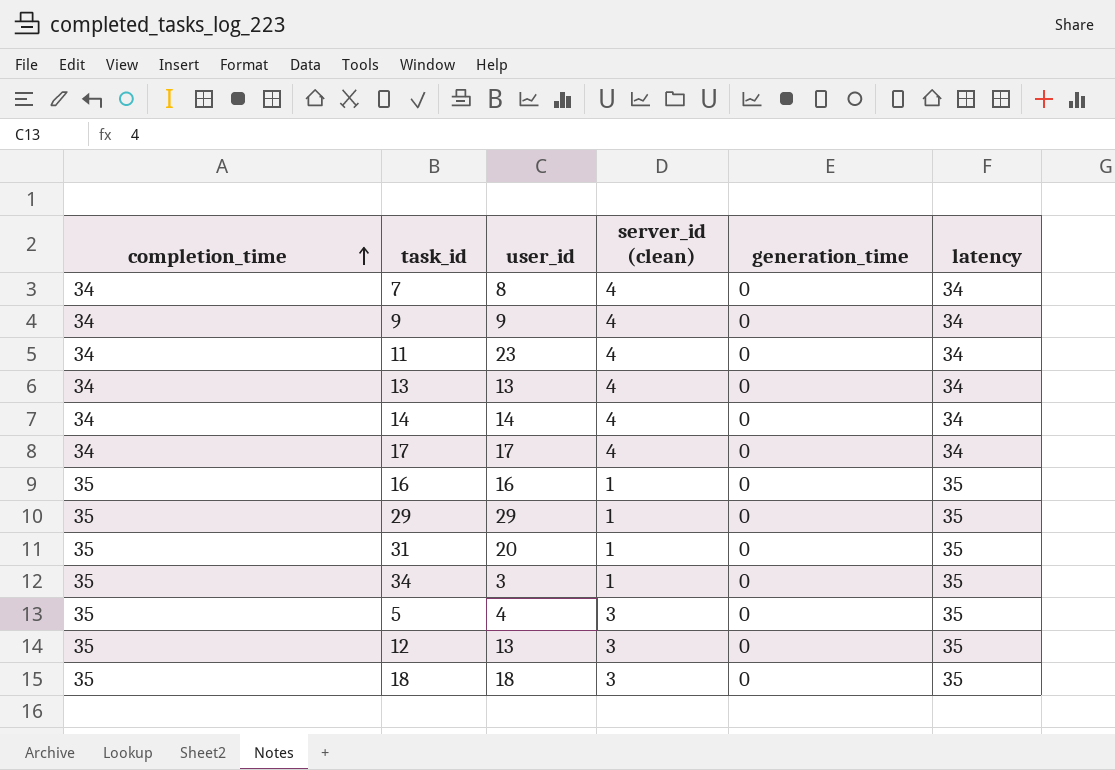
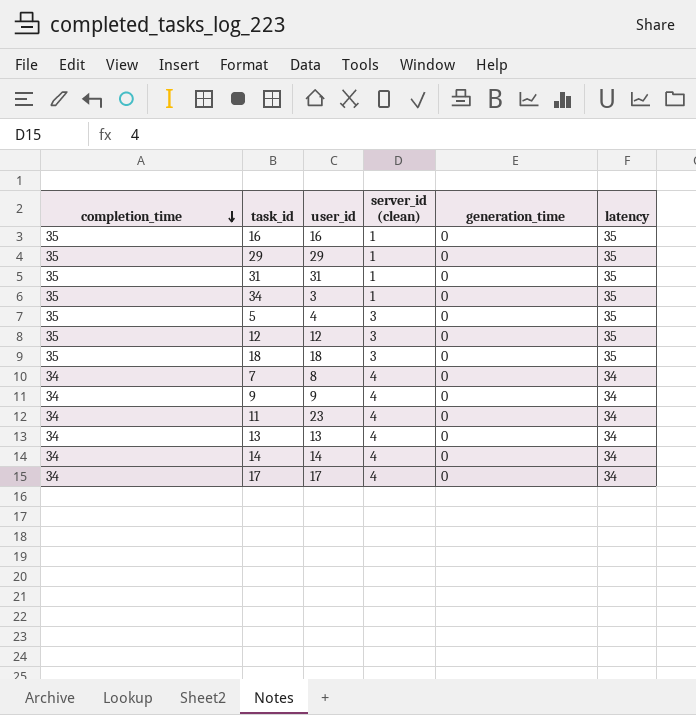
row order: completion_time ascending -> completion_time descending
31 | user_id: 20 -> 31
12 | user_id: 13 -> 12

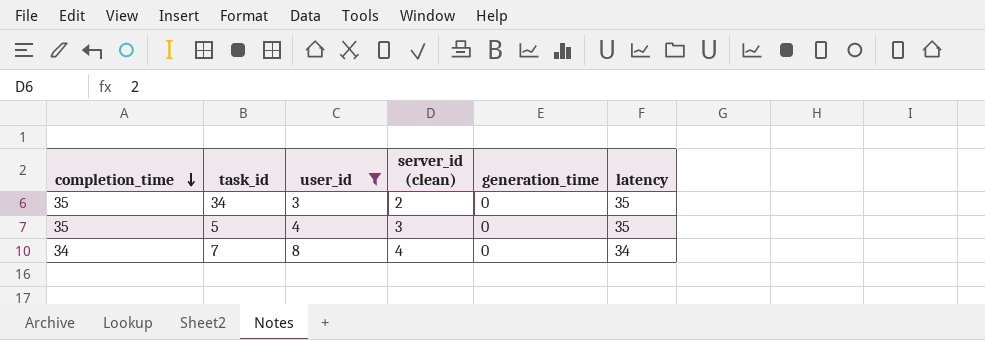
filter: none -> user_id <= 8
34 | server_id (clean): 1 -> 2

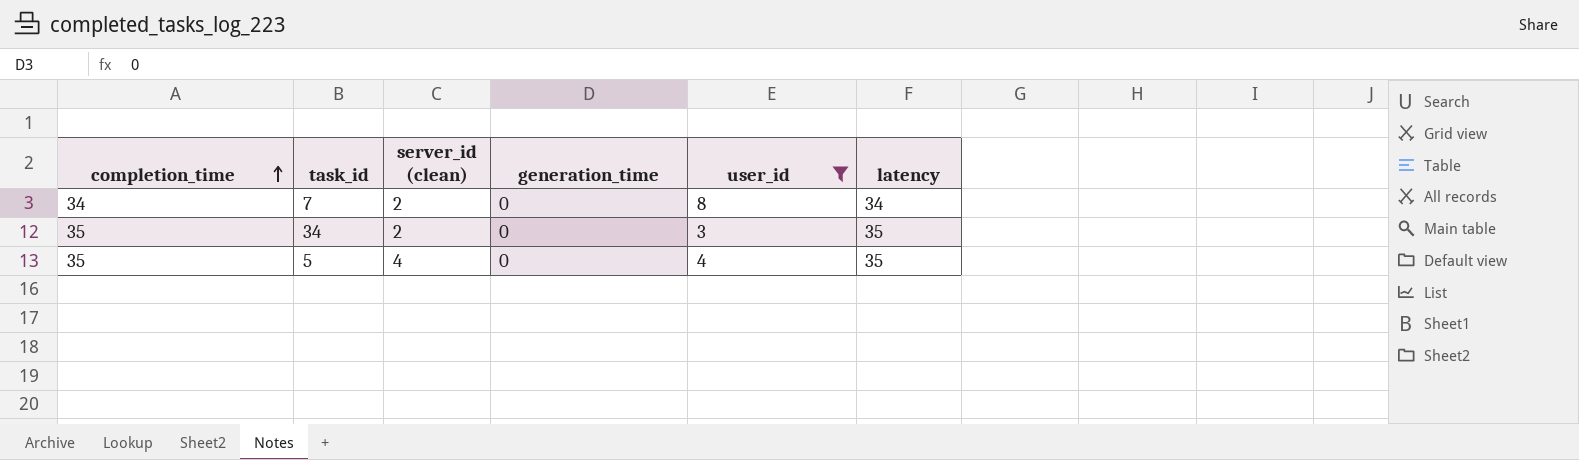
row order: completion_time descending -> completion_time ascending
column user_id | position: 3 -> 5
7 | server_id (clean): 4 -> 2
5 | server_id (clean): 3 -> 4

